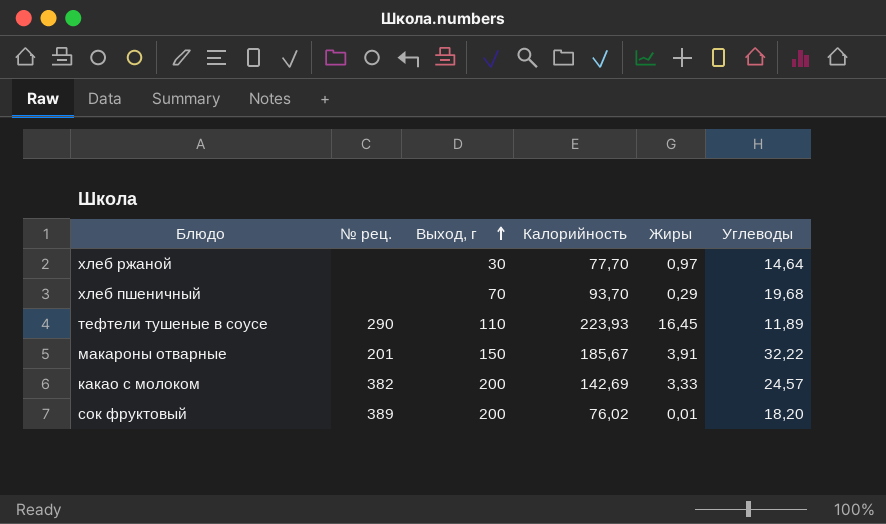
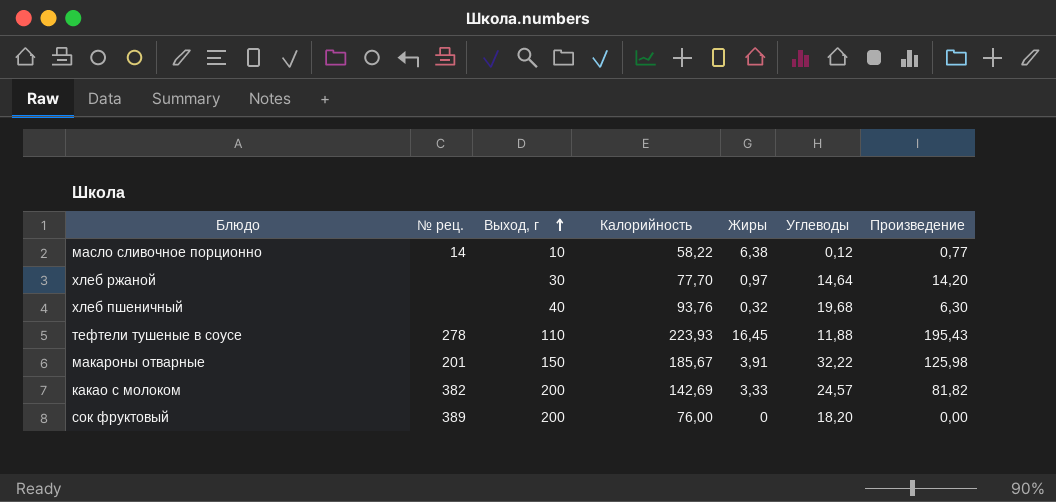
column Произведение | formula: none -> [Жиры] * [Углеводы]
row масло сливочное порционно: none -> 14 | 10 | 58,22 | 6,38 | 0,12 | 0,77
хлеб пшеничный | Выход, г: 70 -> 40
хлеб пшеничный | Калорийность: 93,70 -> 93,76
хлеб пшеничный | Жиры: 0,29 -> 0,32
тефтели тушеные в соусе | № рец.: 290 -> 278
тефтели тушеные в соусе | Углеводы: 11,89 -> 11,88
сок фруктовый | Калорийность: 76,02 -> 76,00
сок фруктовый | Жиры: 0,01 -> 0

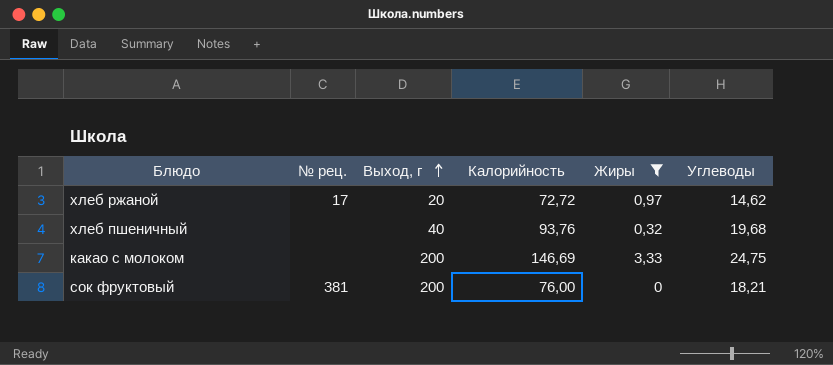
filter: none -> Жиры <= 3,33
column Произведение | formula: [Жиры] * [Углеводы] -> none
хлеб ржаной | № рец.: none -> 17
хлеб ржаной | Выход, г: 30 -> 20
хлеб ржаной | Калорийность: 77,70 -> 72,72
хлеб ржаной | Углеводы: 14,64 -> 14,62
какао с молоком | № рец.: 382 -> none
какао с молоком | Калорийность: 142,69 -> 146,69
какао с молоком | Углеводы: 24,57 -> 24,75
сок фруктовый | № рец.: 389 -> 381
сок фруктовый | Углеводы: 18,20 -> 18,21

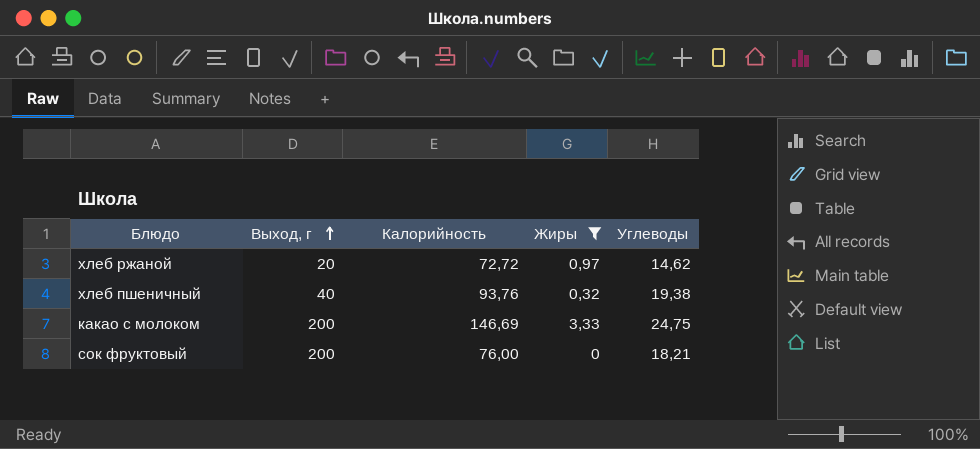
column № рец. | position: 2 -> none
хлеб пшеничный | Углеводы: 19,68 -> 19,38

